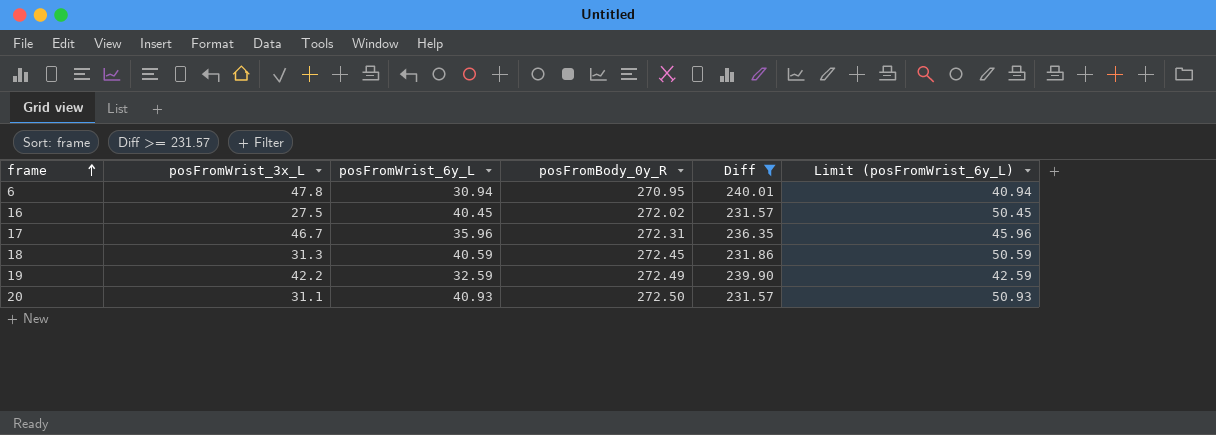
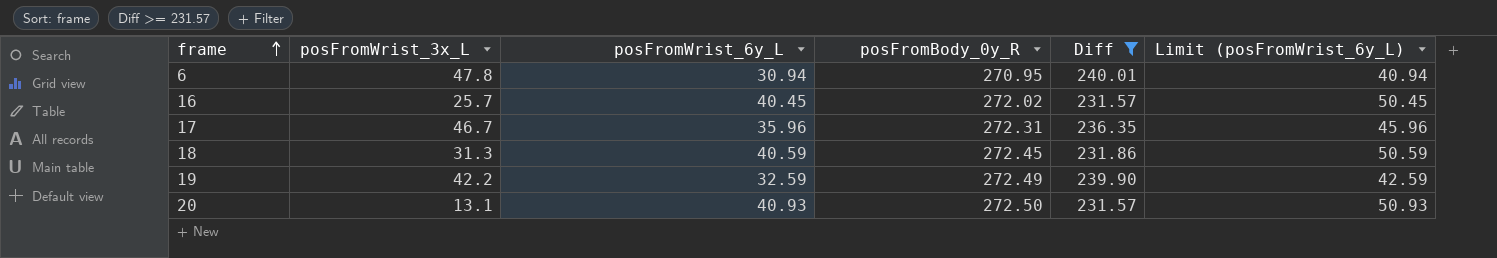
16 | posFromWrist_3x_L: 27.5 -> 25.7
20 | posFromWrist_3x_L: 31.1 -> 13.1

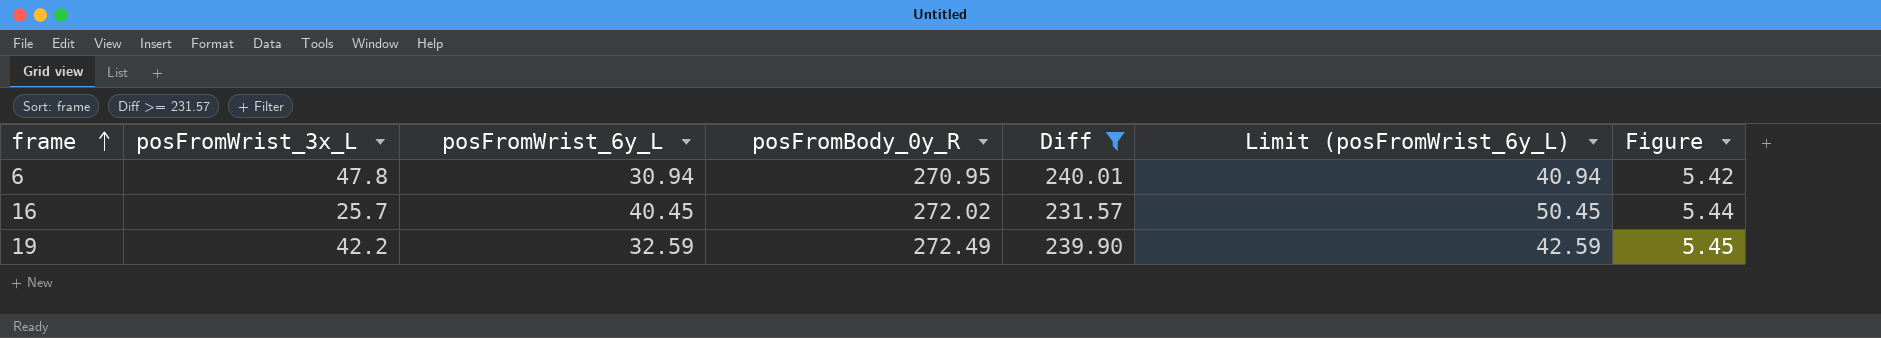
column Figure | formula: none -> [posFromBody_0y_R] * 0.02
row 17: 46.7 | 35.96 | 272.31 | 236.35 | 45.96 -> none
row 18: 31.3 | 40.59 | 272.45 | 231.86 | 50.59 -> none
row 20: 13.1 | 40.93 | 272.50 | 231.57 | 50.93 -> none

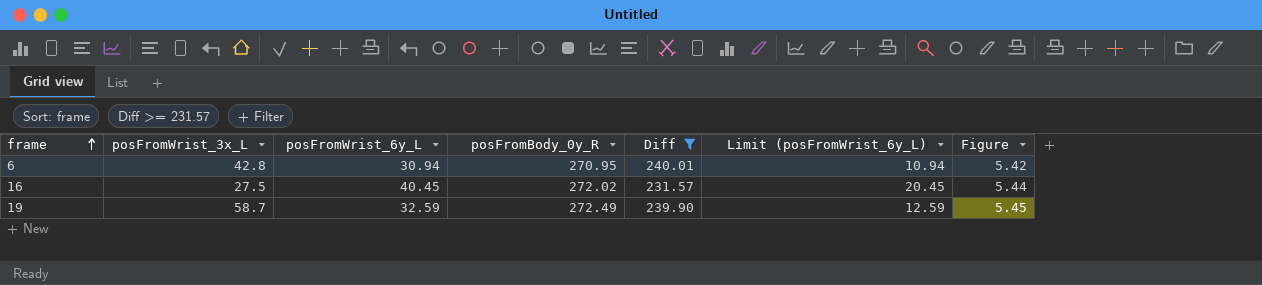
column Limit (posFromWrist_6y_L) | formula: [posFromWrist_6y_L] + 10 -> [posFromWrist_6y_L] - 20
6 | posFromWrist_3x_L: 47.8 -> 42.8
16 | posFromWrist_3x_L: 25.7 -> 27.5
19 | posFromWrist_3x_L: 42.2 -> 58.7

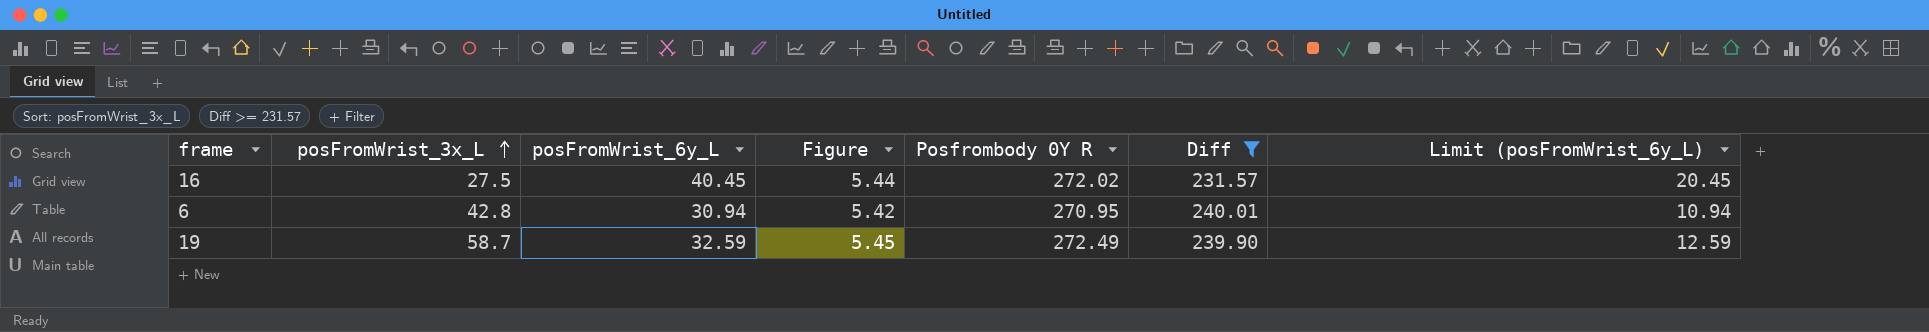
row order: frame ascending -> posFromWrist_3x_L ascending
column Figure | position: 7 -> 4
column name: posFromBody_0y_R -> Posfrombody 0Y R

